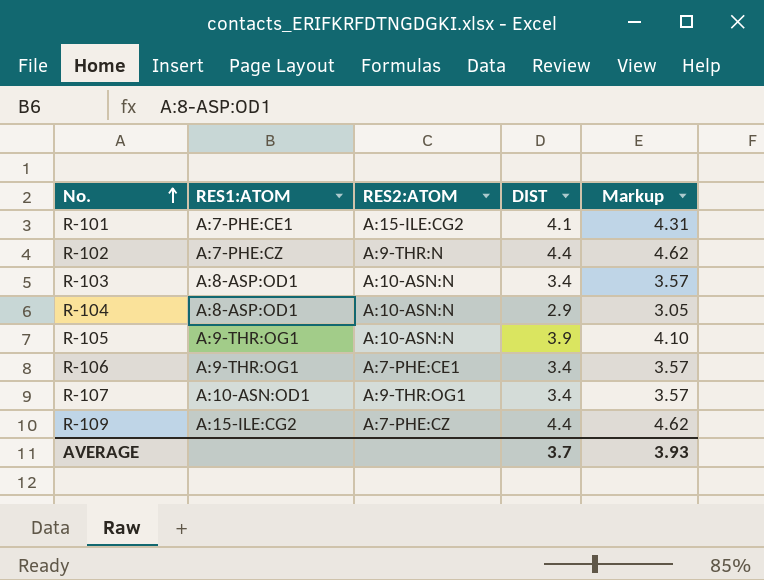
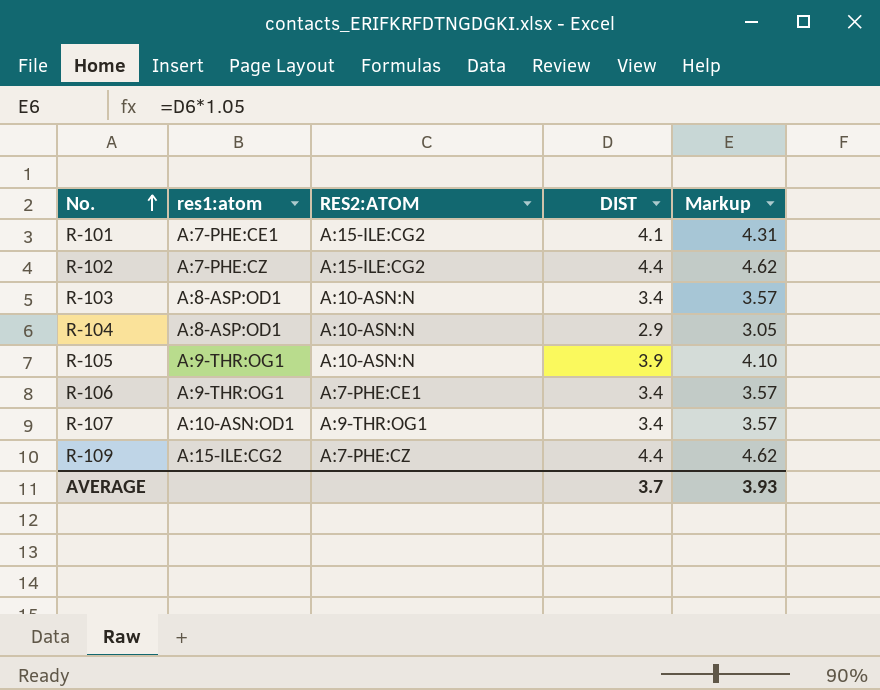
column name: RES1:ATOM -> res1:atom
R-102 | RES2:ATOM: A:9-THR:N -> A:15-ILE:CG2

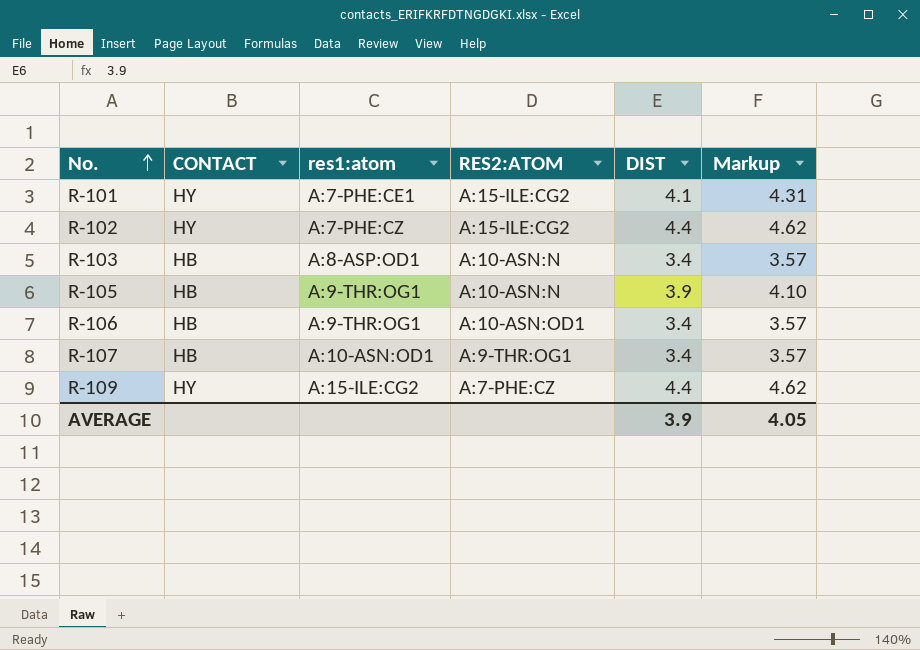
column CONTACT | position: none -> 2
row R-104: A:8-ASP:OD1 | A:10-ASN:N | 2.9 | 3.05 -> none
R-106 | RES2:ATOM: A:7-PHE:CE1 -> A:10-ASN:OD1
AVERAGE | DIST: 3.7 -> 3.9
AVERAGE | Markup: 3.93 -> 4.05

